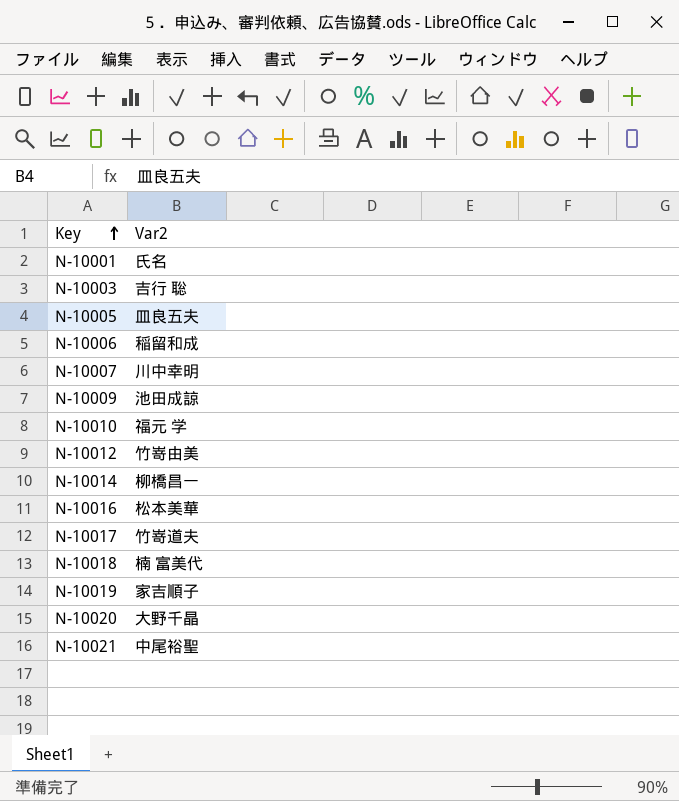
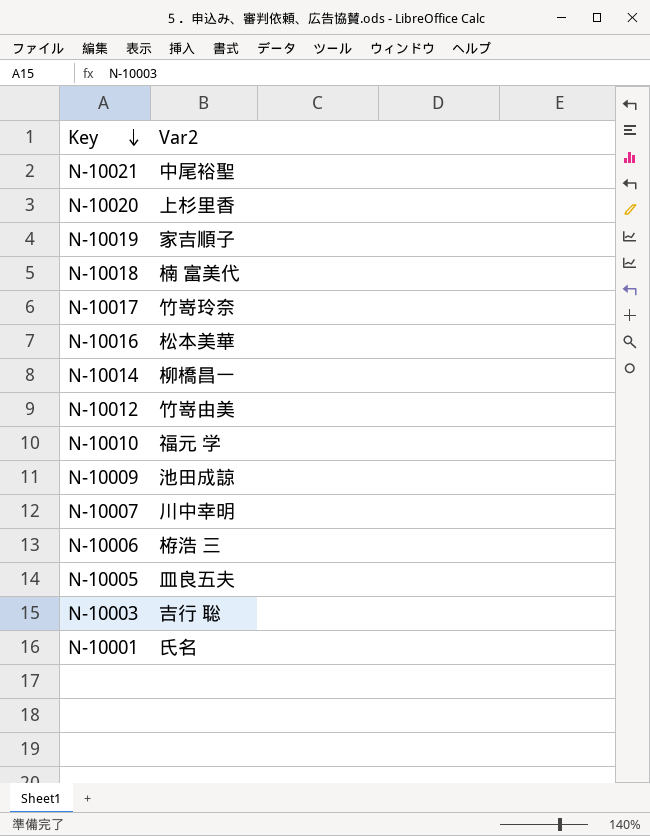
row order: Key ascending -> Key descending
N-10020 | Var2: 大野千晶 -> 上杉里香
N-10017 | Var2: 竹嵜道夫 -> 竹嵜玲奈
N-10006 | Var2: 稲留和成 -> 栫浩 三

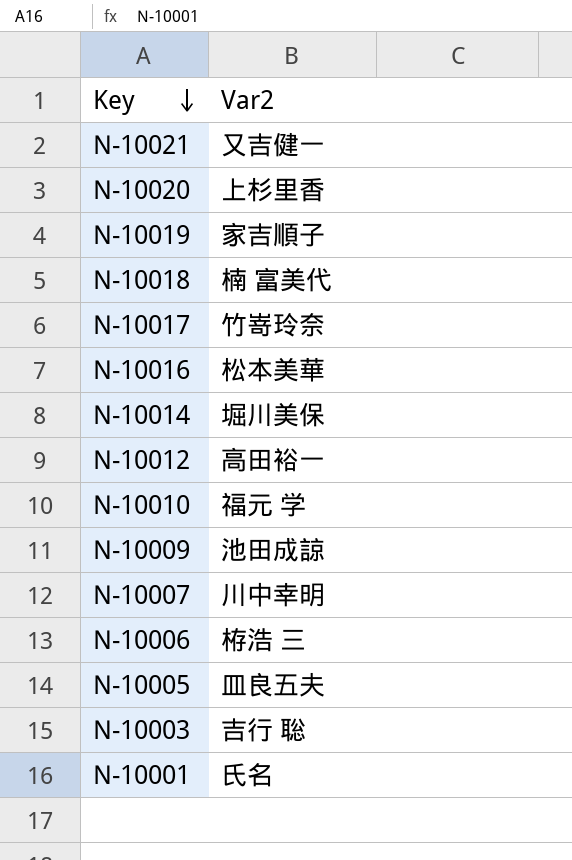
N-10021 | Var2: 中尾裕聖 -> 又吉健一
N-10014 | Var2: 柳橋昌一 -> 堀川美保
N-10012 | Var2: 竹嵜由美 -> 高田裕一

